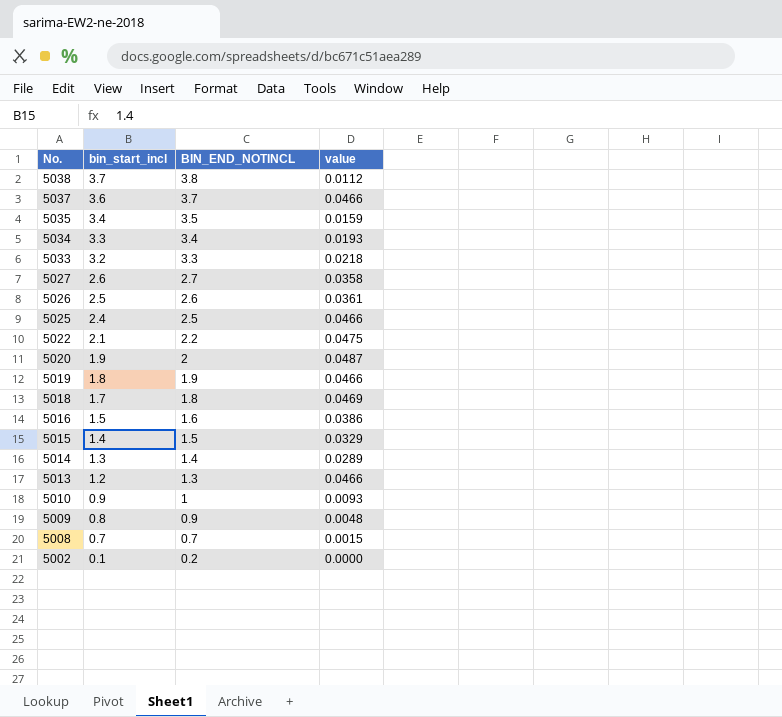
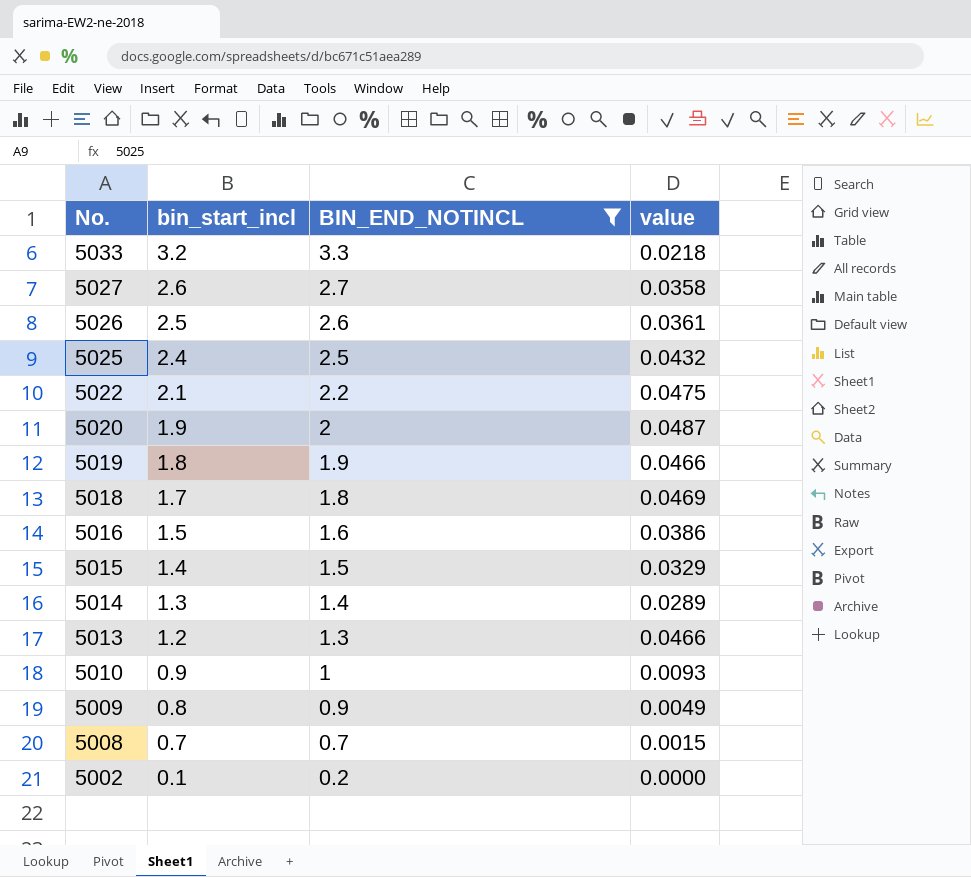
filter: none -> BIN_END_NOTINCL <= 3.3
5025 | value: 0.0466 -> 0.0432
5009 | value: 0.0048 -> 0.0049

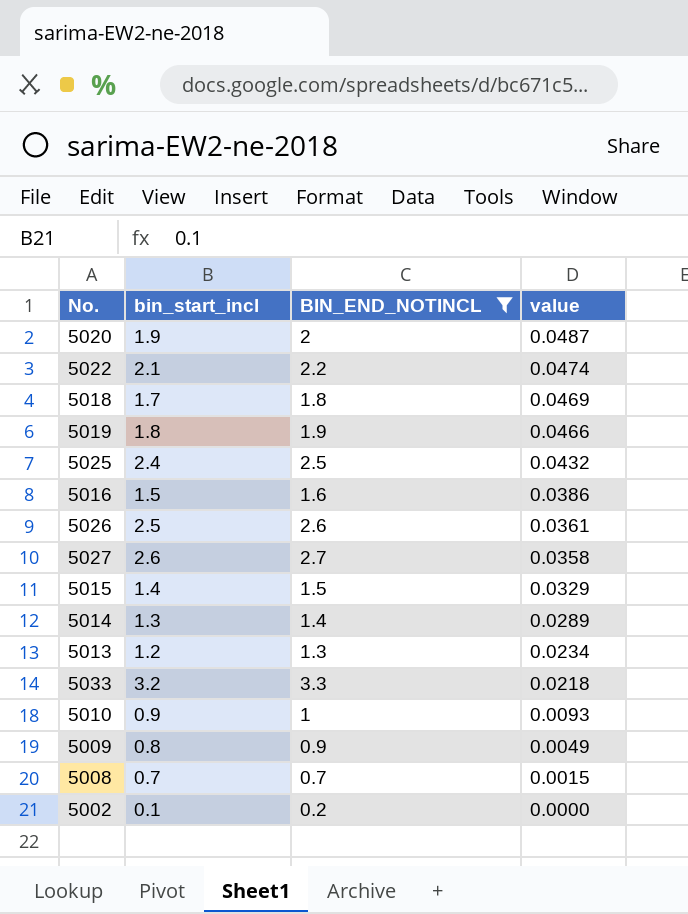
row order: No. descending -> value descending
5022 | value: 0.0475 -> 0.0474
5013 | value: 0.0466 -> 0.0234

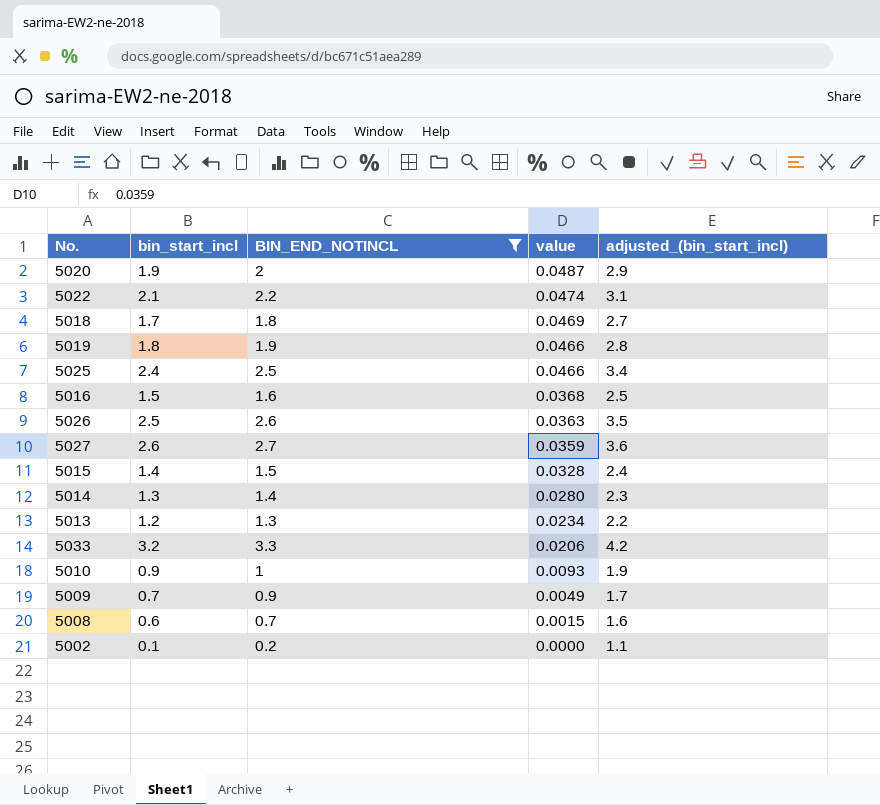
column adjusted_(bin_start_incl) | formula: none -> [bin_start_incl] + 1
5025 | value: 0.0432 -> 0.0466
5016 | value: 0.0386 -> 0.0368
5026 | value: 0.0361 -> 0.0363
5027 | value: 0.0358 -> 0.0359
5015 | value: 0.0329 -> 0.0328
5014 | value: 0.0289 -> 0.0280
5033 | value: 0.0218 -> 0.0206
5009 | bin_start_incl: 0.8 -> 0.7
5008 | bin_start_incl: 0.7 -> 0.6

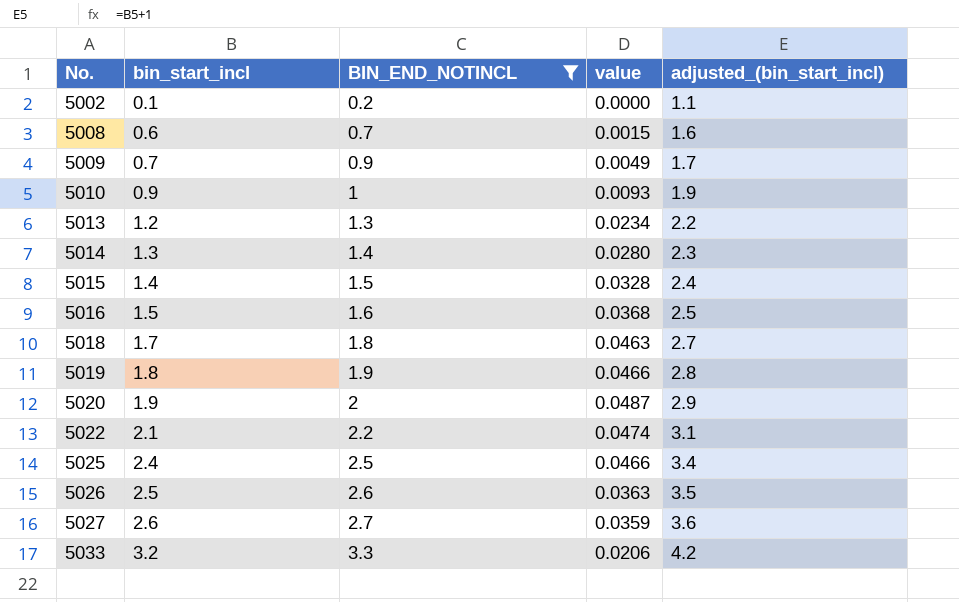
row order: value descending -> No. ascending
5018 | value: 0.0469 -> 0.0463

